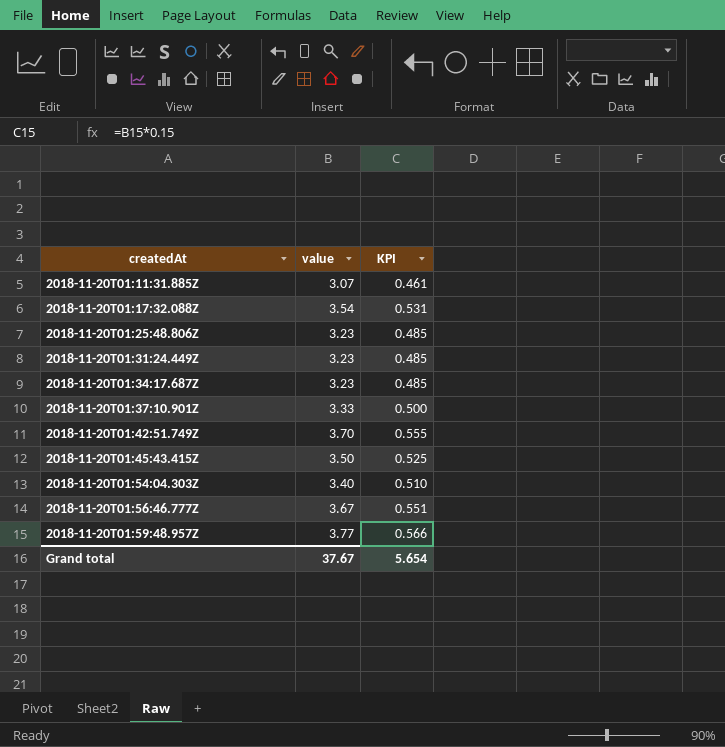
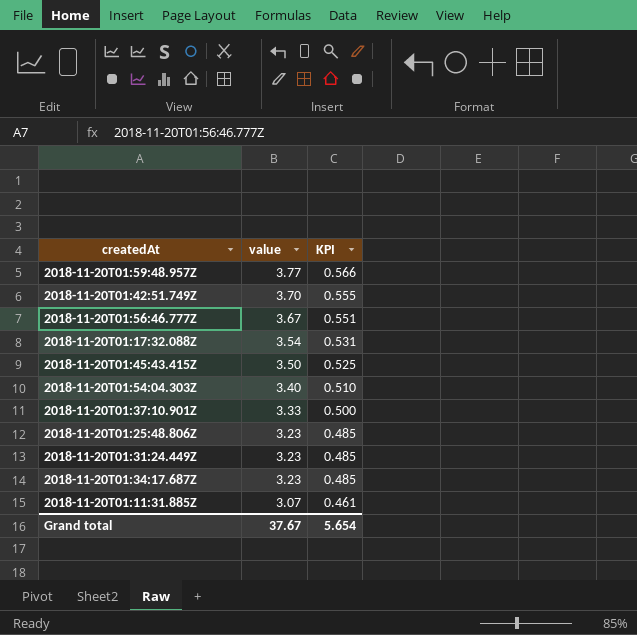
row order: createdAt ascending -> value descending

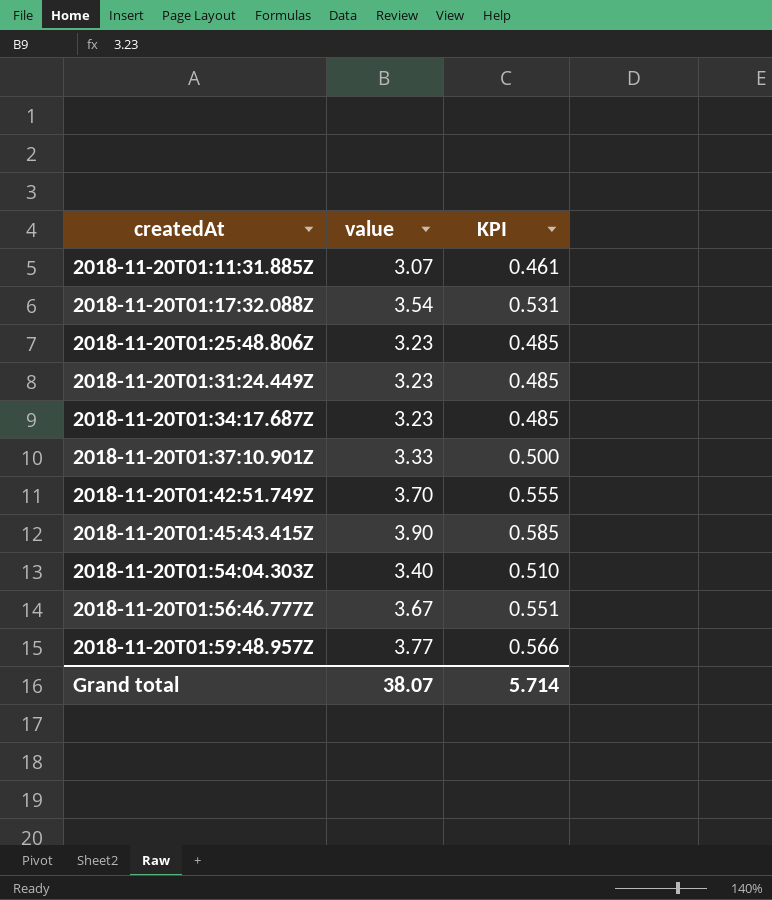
row order: value descending -> createdAt ascending
2018-11-20T01:45:43.415Z | value: 3.50 -> 3.90
2018-11-20T01:45:43.415Z | KPI: 0.525 -> 0.585
Grand total | value: 37.67 -> 38.07
Grand total | KPI: 5.654 -> 5.714

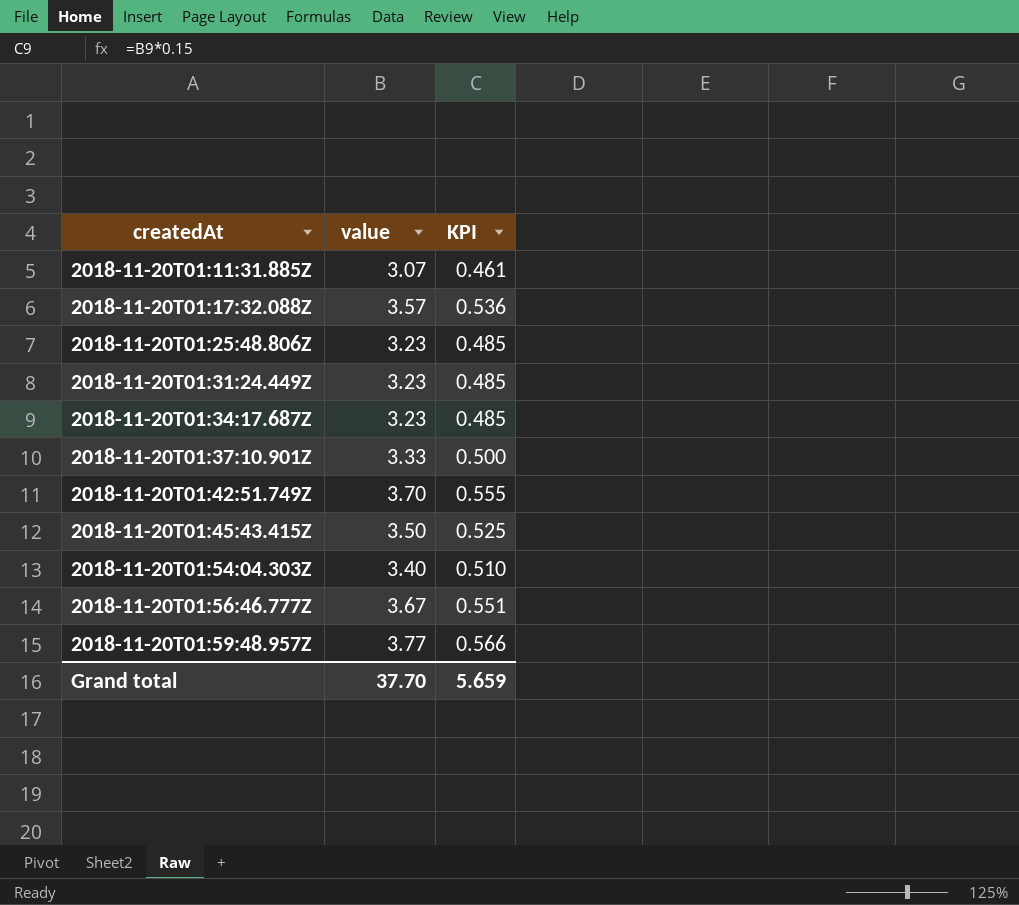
2018-11-20T01:17:32.088Z | value: 3.54 -> 3.57
2018-11-20T01:17:32.088Z | KPI: 0.531 -> 0.536
2018-11-20T01:45:43.415Z | value: 3.90 -> 3.50
2018-11-20T01:45:43.415Z | KPI: 0.585 -> 0.525
Grand total | value: 38.07 -> 37.70
Grand total | KPI: 5.714 -> 5.659

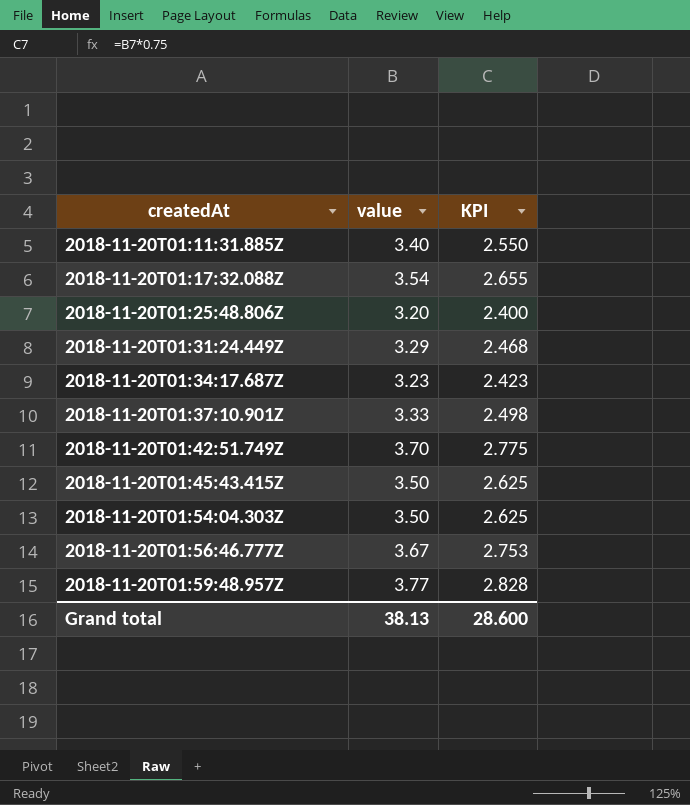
column KPI | formula: [value] * 0.15 -> [value] * 0.75
2018-11-20T01:11:31.885Z | value: 3.07 -> 3.40
2018-11-20T01:17:32.088Z | value: 3.57 -> 3.54
2018-11-20T01:25:48.806Z | value: 3.23 -> 3.20
2018-11-20T01:31:24.449Z | value: 3.23 -> 3.29
2018-11-20T01:54:04.303Z | value: 3.40 -> 3.50
Grand total | value: 37.70 -> 38.13
Grand total | KPI: 5.659 -> 28.600

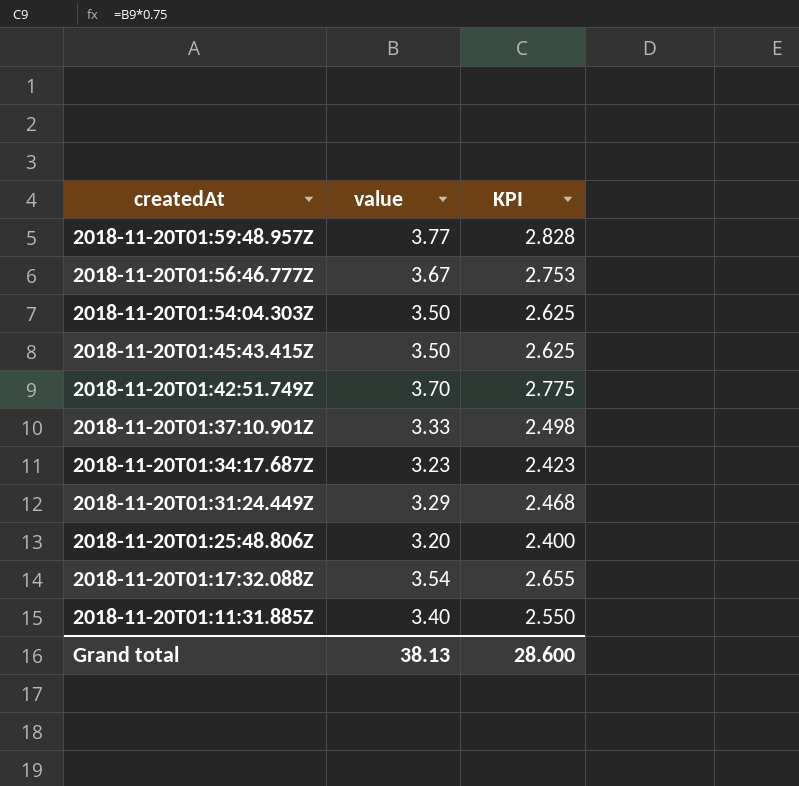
row order: createdAt ascending -> createdAt descending

